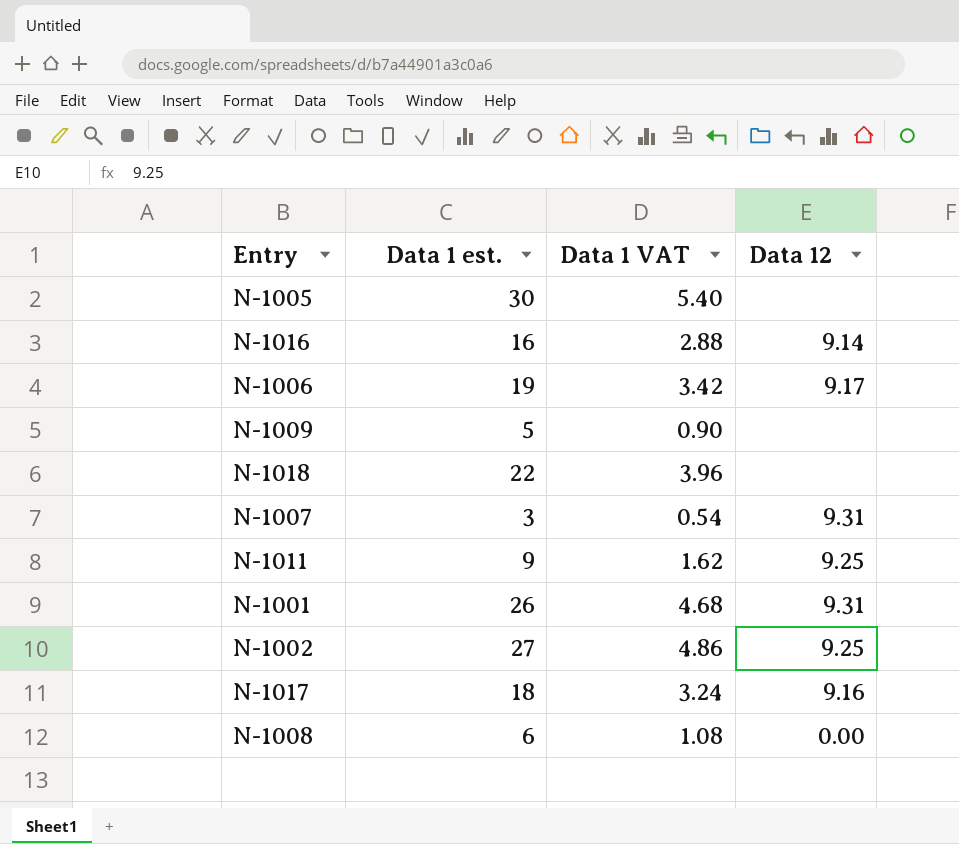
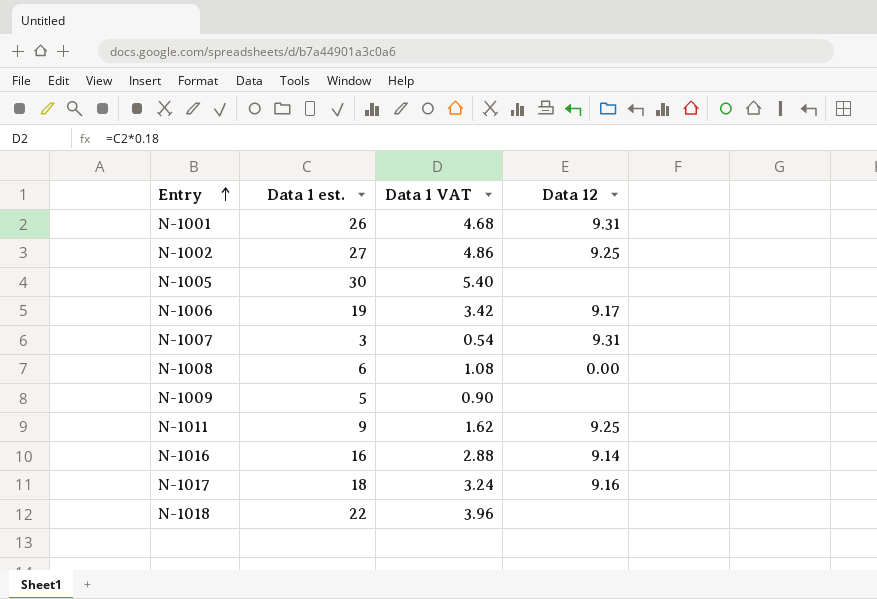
row order: none -> Entry ascending

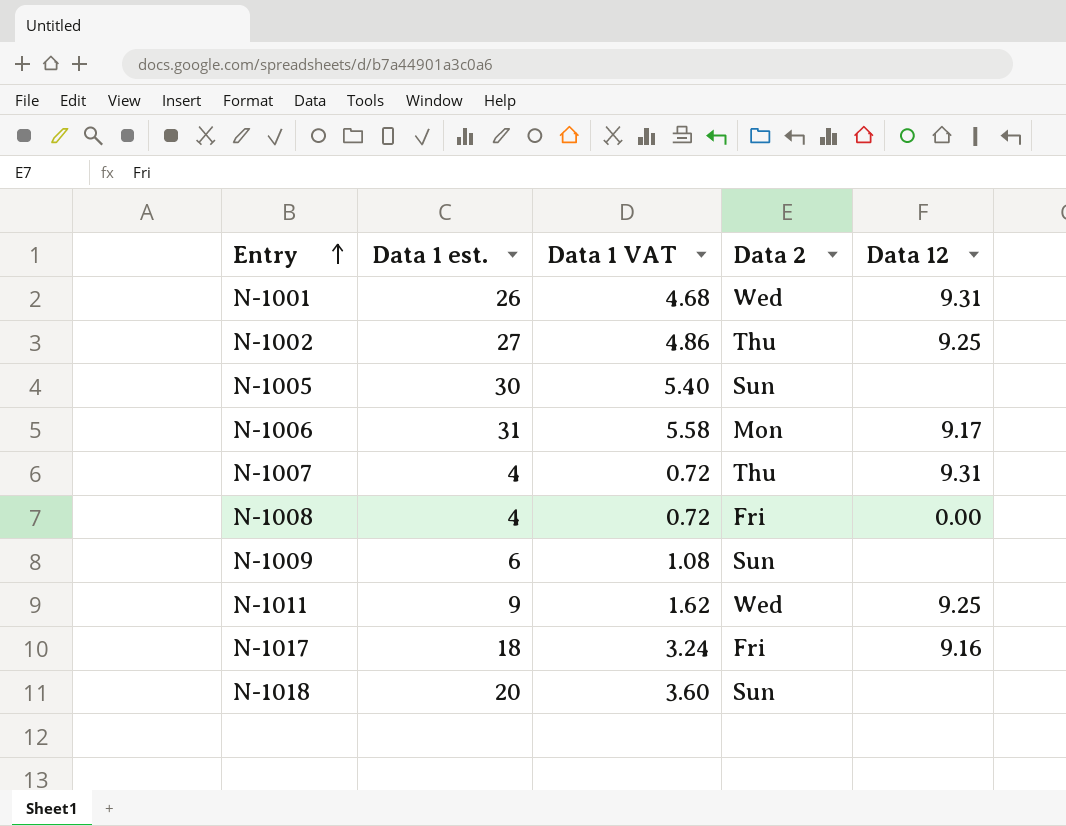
column Data 2 | position: none -> 4
row N-1016: 16 | 2.88 | 9.14 -> none
N-1006 | Data 1 est.: 19 -> 31
N-1006 | Data 1 VAT: 3.42 -> 5.58
N-1007 | Data 1 est.: 3 -> 4
N-1007 | Data 1 VAT: 0.54 -> 0.72
N-1008 | Data 1 est.: 6 -> 4
N-1008 | Data 1 VAT: 1.08 -> 0.72
N-1009 | Data 1 est.: 5 -> 6
N-1009 | Data 1 VAT: 0.90 -> 1.08
N-1018 | Data 1 est.: 22 -> 20
N-1018 | Data 1 VAT: 3.96 -> 3.60

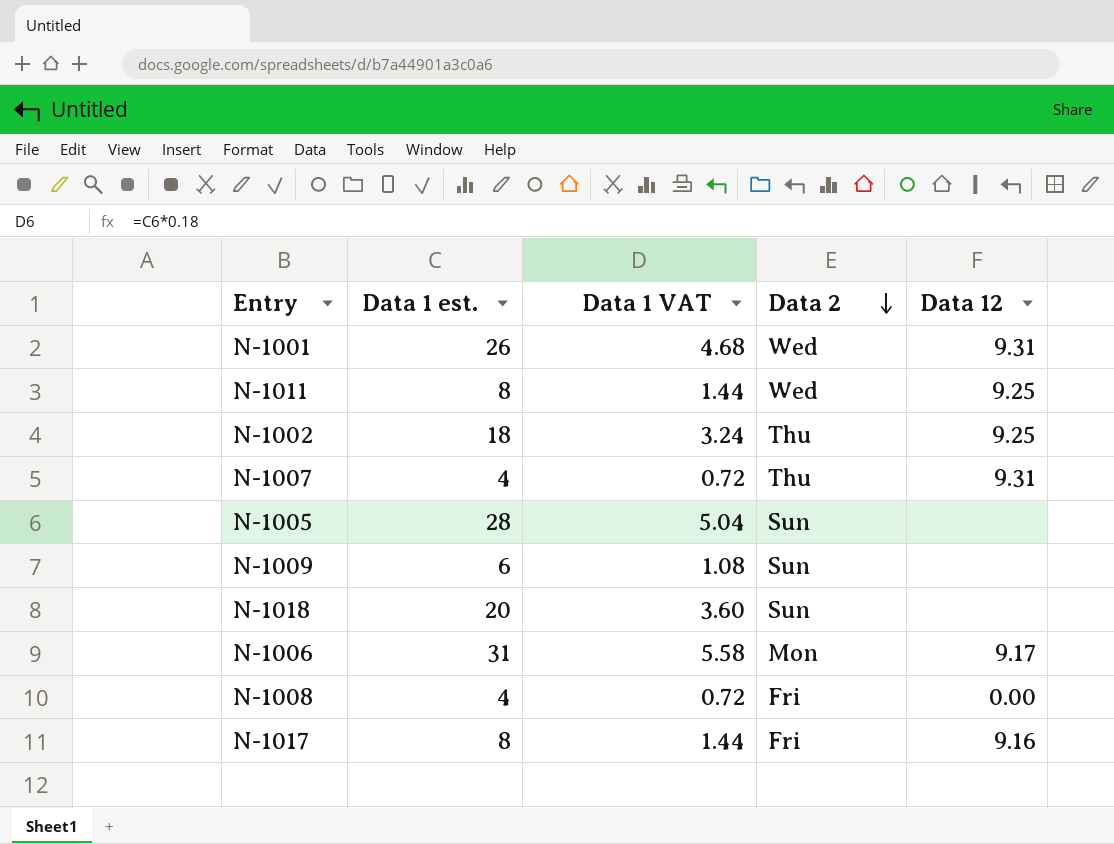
row order: Entry ascending -> Data 2 descending
N-1011 | Data 1 est.: 9 -> 8
N-1011 | Data 1 VAT: 1.62 -> 1.44
N-1002 | Data 1 est.: 27 -> 18
N-1002 | Data 1 VAT: 4.86 -> 3.24
N-1005 | Data 1 est.: 30 -> 28
N-1005 | Data 1 VAT: 5.40 -> 5.04
N-1017 | Data 1 est.: 18 -> 8
N-1017 | Data 1 VAT: 3.24 -> 1.44

